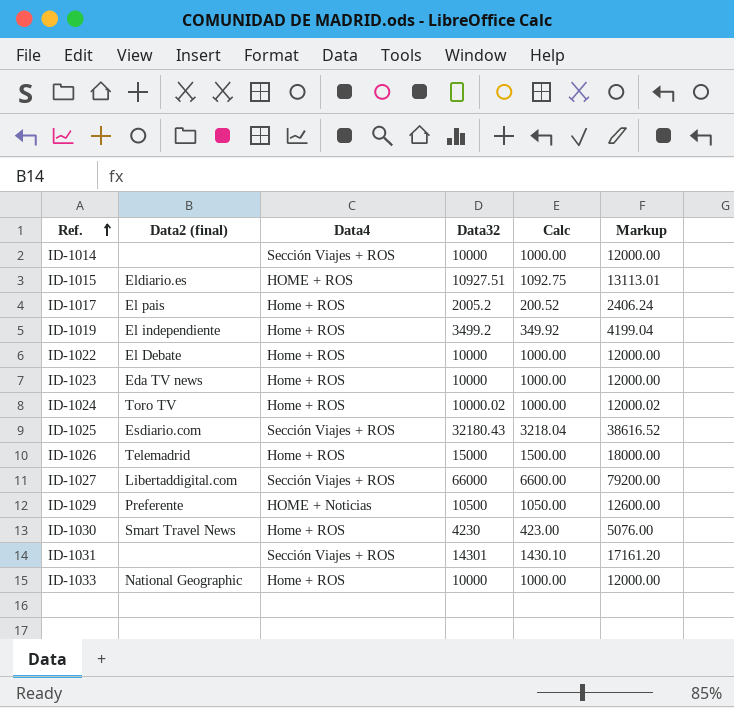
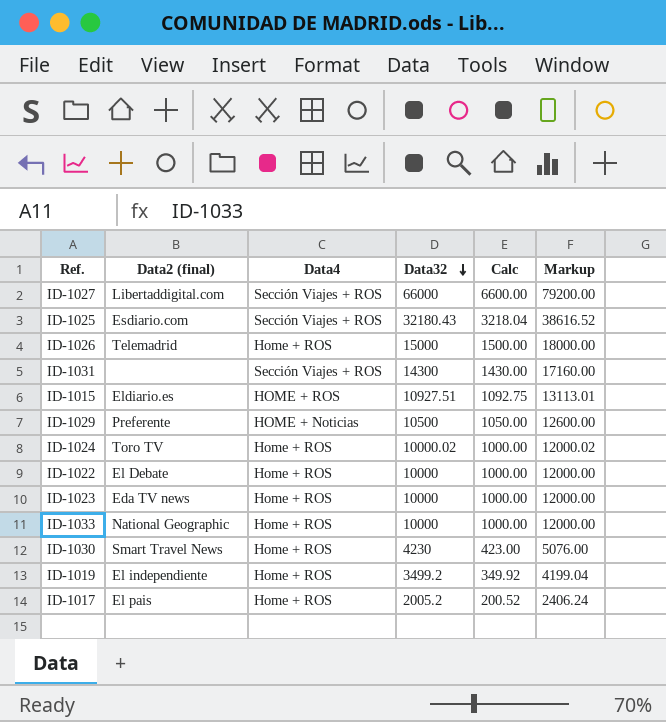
row order: Ref. ascending -> Data32 descending
row ID-1014: none | Sección Viajes + ROS | 10000 | 1000.00 | 12000.00 -> none
ID-1031 | Data32: 14301 -> 14300
ID-1031 | Calc: 1430.10 -> 1430.00
ID-1031 | Markup: 17161.20 -> 17160.00

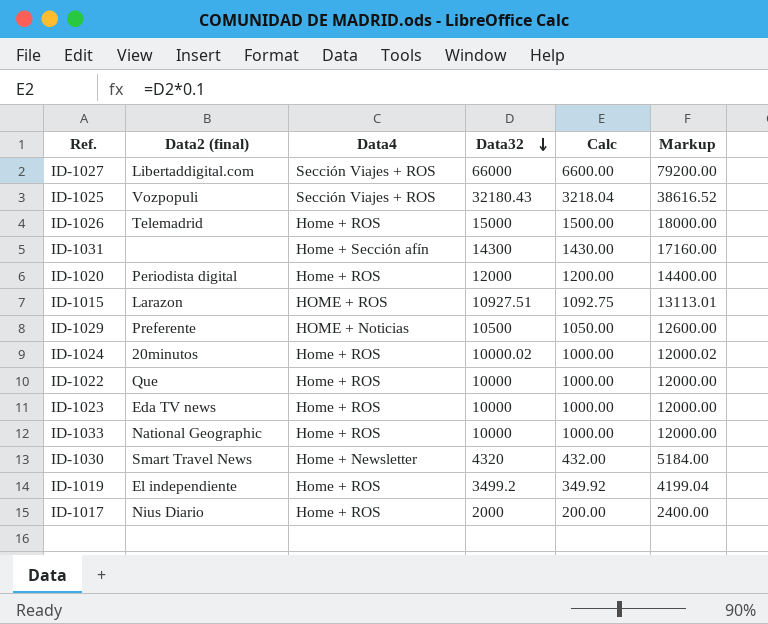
ID-1025 | Data2 (final): Esdiario.com -> Vozpopuli
ID-1031 | Data4: Sección Viajes + ROS -> Home + Sección afín
row ID-1020: none -> Periodista digital | Home + ROS | 12000 | 1200.00 | 14400.00
ID-1015 | Data2 (final): Eldiario.es -> Larazon
ID-1024 | Data2 (final): Toro TV -> 20minutos
ID-1022 | Data2 (final): El Debate -> Que
ID-1030 | Data4: Home + ROS -> Home + Newsletter
ID-1030 | Data32: 4230 -> 4320
ID-1030 | Calc: 423.00 -> 432.00
ID-1030 | Markup: 5076.00 -> 5184.00
ID-1017 | Data2 (final): El pais -> Nius Diario
ID-1017 | Data32: 2005.2 -> 2000
ID-1017 | Calc: 200.52 -> 200.00
ID-1017 | Markup: 2406.24 -> 2400.00

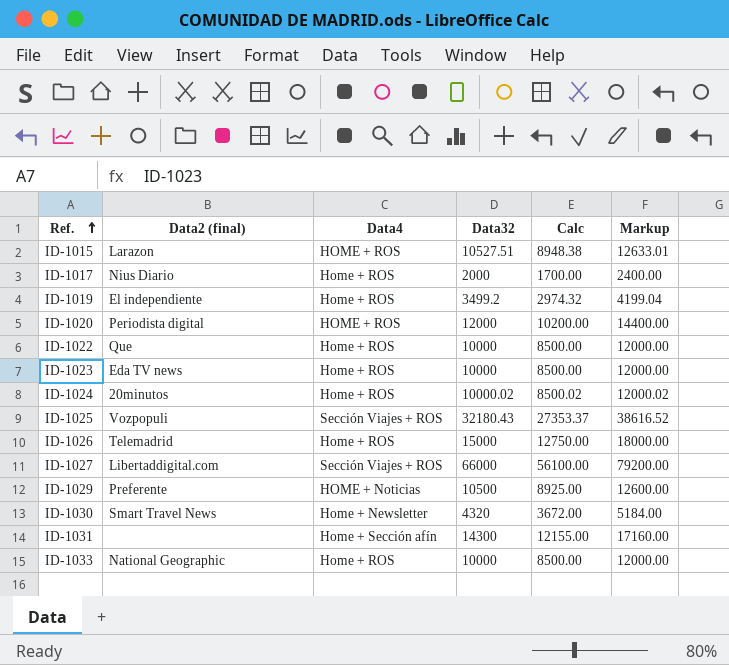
row order: Data32 descending -> Ref. ascending
column Calc | formula: [Data32] * 0.1 -> [Data32] * 0.85
ID-1015 | Data32: 10927.51 -> 10527.51
ID-1015 | Markup: 13113.01 -> 12633.01
ID-1020 | Data4: Home + ROS -> HOME + ROS

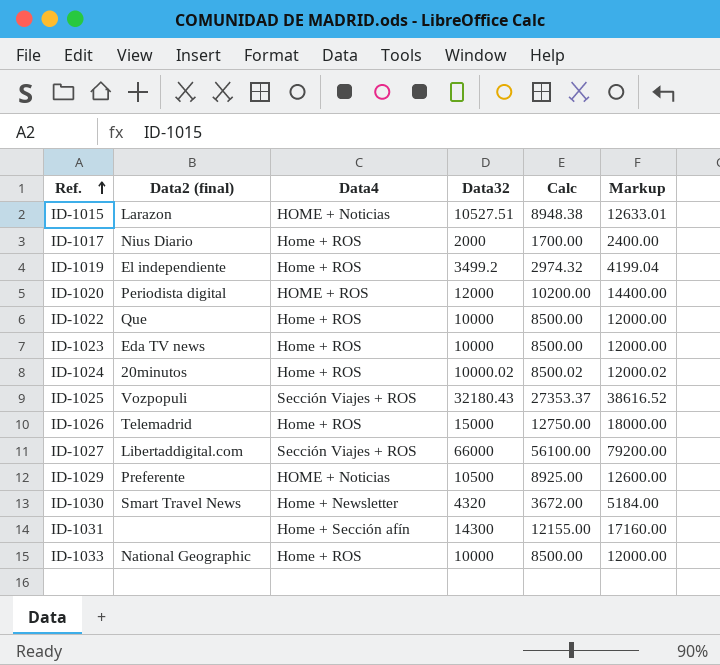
ID-1015 | Data4: HOME + ROS -> HOME + Noticias

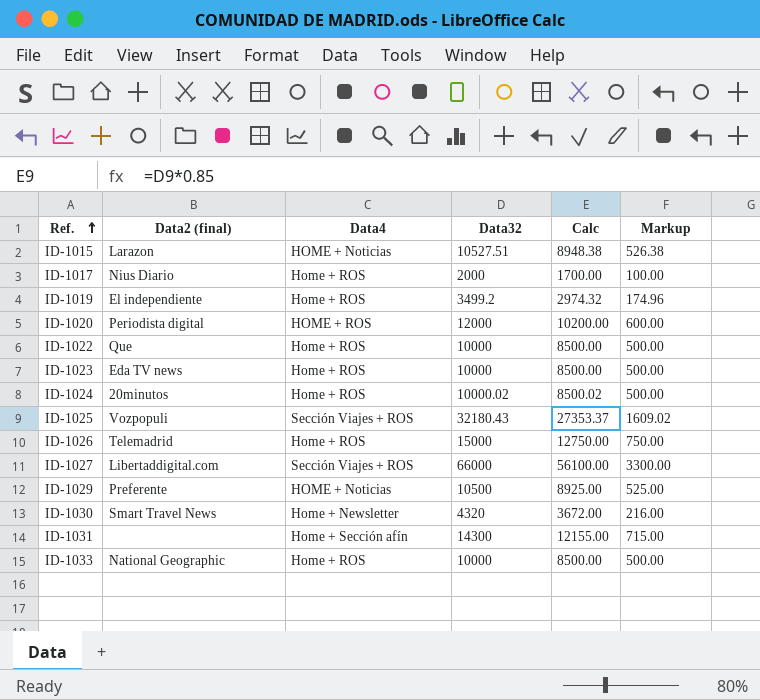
column Markup | formula: [Data32] * 1.2 -> [Data32] * 0.05

